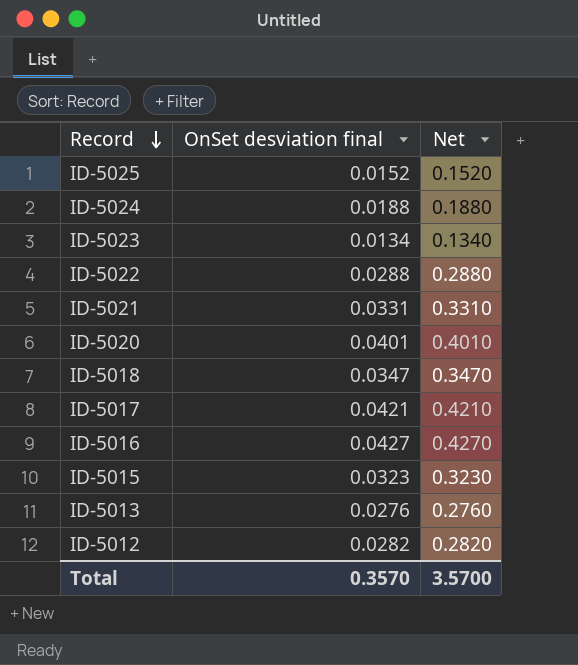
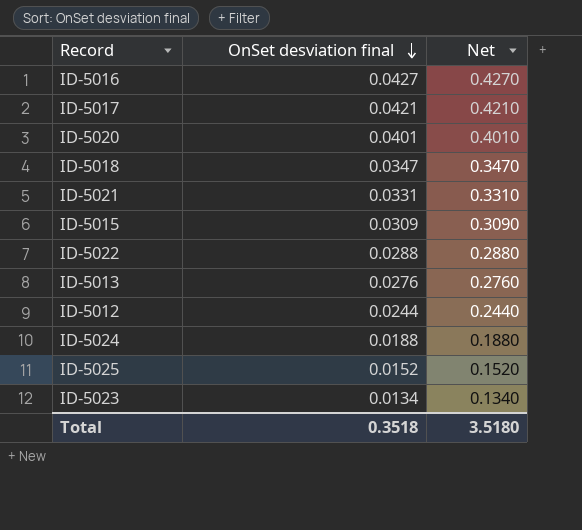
row order: Record descending -> OnSet desviation final descending
ID-5015 | OnSet desviation final: 0.0323 -> 0.0309
ID-5015 | Net: 0.3230 -> 0.3090
ID-5012 | OnSet desviation final: 0.0282 -> 0.0244
ID-5012 | Net: 0.2820 -> 0.2440
Total | OnSet desviation final: 0.3570 -> 0.3518
Total | Net: 3.5700 -> 3.5180

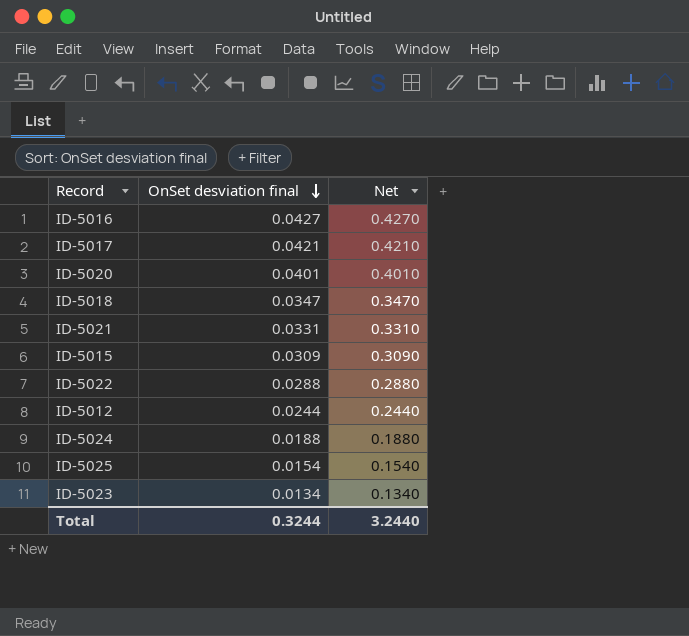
row ID-5013: 0.0276 | 0.2760 -> none
ID-5025 | OnSet desviation final: 0.0152 -> 0.0154
ID-5025 | Net: 0.1520 -> 0.1540
Total | OnSet desviation final: 0.3518 -> 0.3244
Total | Net: 3.5180 -> 3.2440

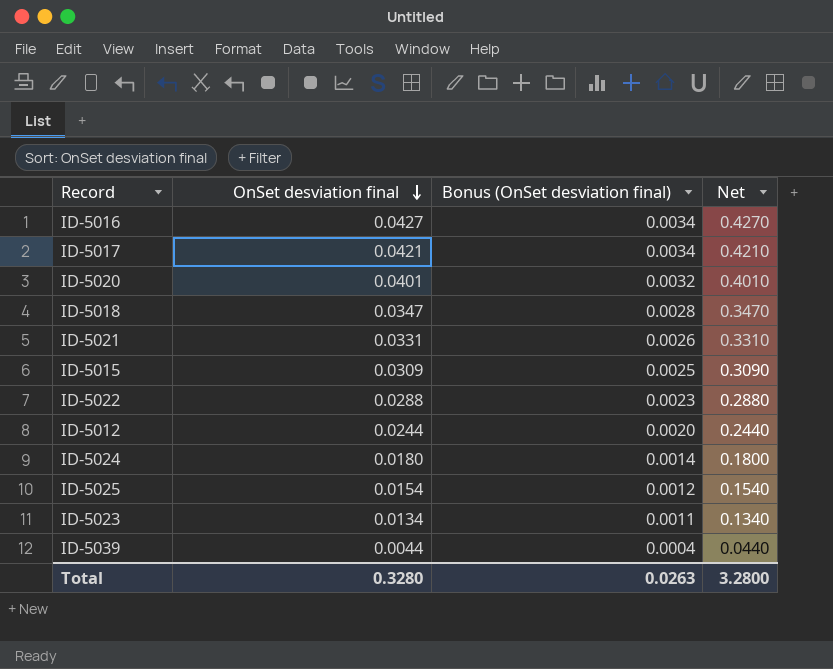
column Bonus (OnSet desviation final) | formula: none -> [OnSet desviation final] * 0.08
ID-5024 | OnSet desviation final: 0.0188 -> 0.0180
ID-5024 | Net: 0.1880 -> 0.1800
row ID-5039: none -> 0.0044 | 0.0004 | 0.0440
Total | OnSet desviation final: 0.3244 -> 0.3280
Total | Net: 3.2440 -> 3.2800

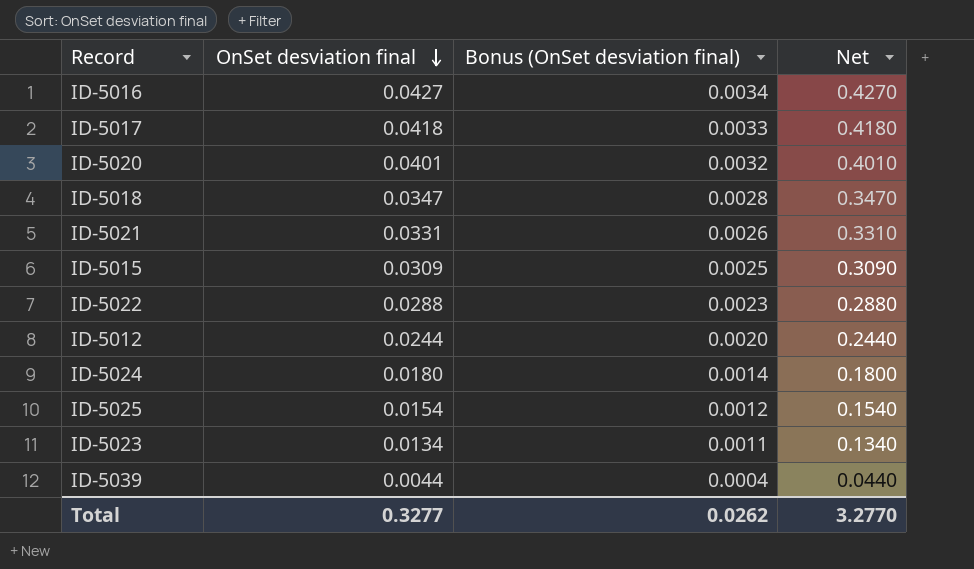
ID-5017 | OnSet desviation final: 0.0421 -> 0.0418
ID-5017 | Bonus (OnSet desviation final): 0.0034 -> 0.0033
ID-5017 | Net: 0.4210 -> 0.4180
Total | OnSet desviation final: 0.3280 -> 0.3277
Total | Bonus (OnSet desviation final): 0.0263 -> 0.0262
Total | Net: 3.2800 -> 3.2770

